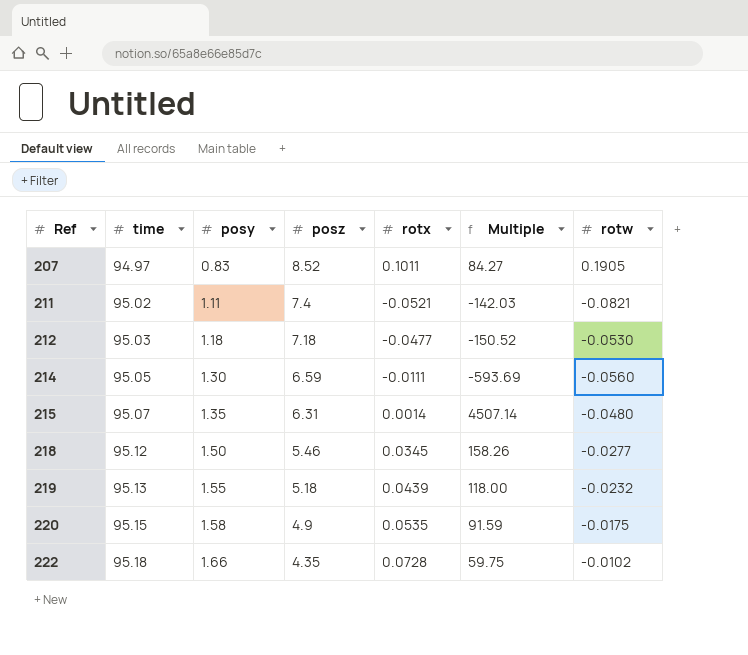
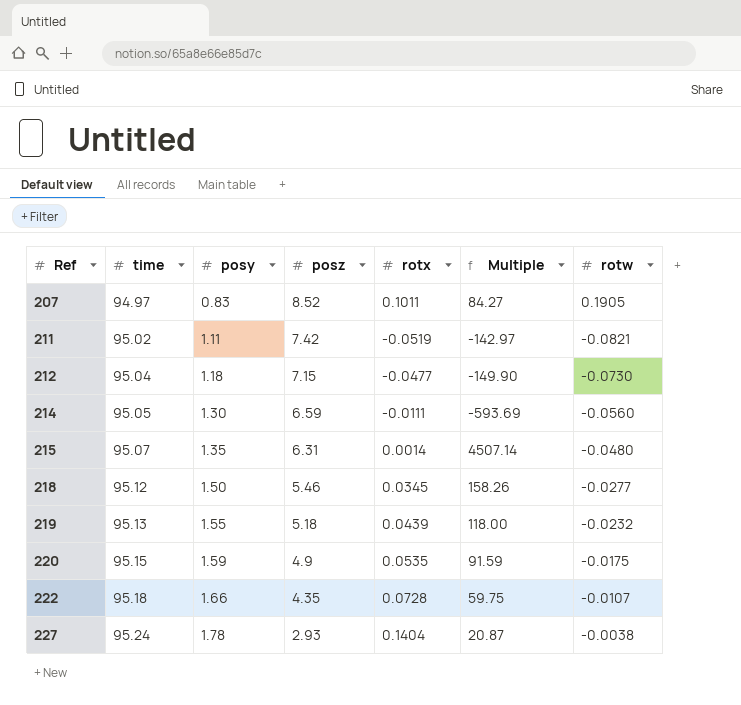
211 | posz: 7.4 -> 7.42
211 | rotx: -0.0521 -> -0.0519
211 | Multiple: -142.03 -> -142.97
212 | time: 95.03 -> 95.04
212 | posz: 7.18 -> 7.15
212 | Multiple: -150.52 -> -149.90
212 | rotw: -0.0530 -> -0.0730
220 | posy: 1.58 -> 1.59
222 | rotw: -0.0102 -> -0.0107
row 227: none -> 95.24 | 1.78 | 2.93 | 0.1404 | 20.87 | -0.0038

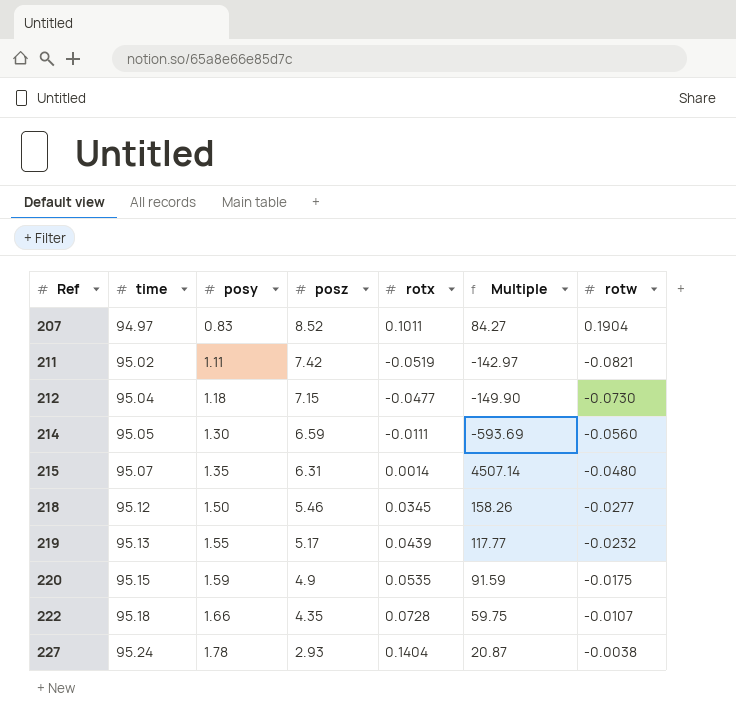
207 | rotw: 0.1905 -> 0.1904
219 | posz: 5.18 -> 5.17
219 | Multiple: 118.00 -> 117.77

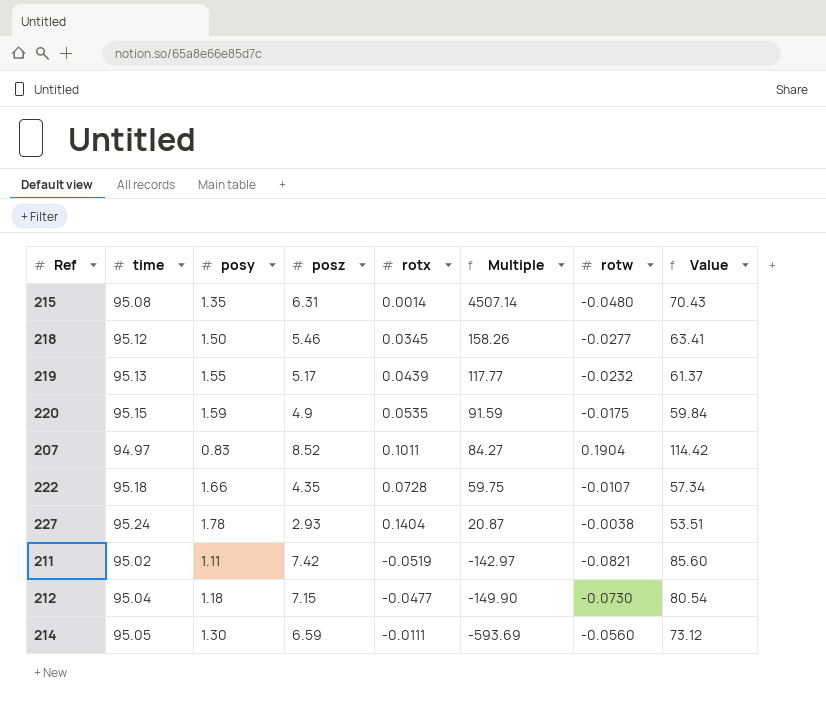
row order: Ref ascending -> Multiple descending
column Value | formula: none -> [time] / [posy]
215 | time: 95.07 -> 95.08

